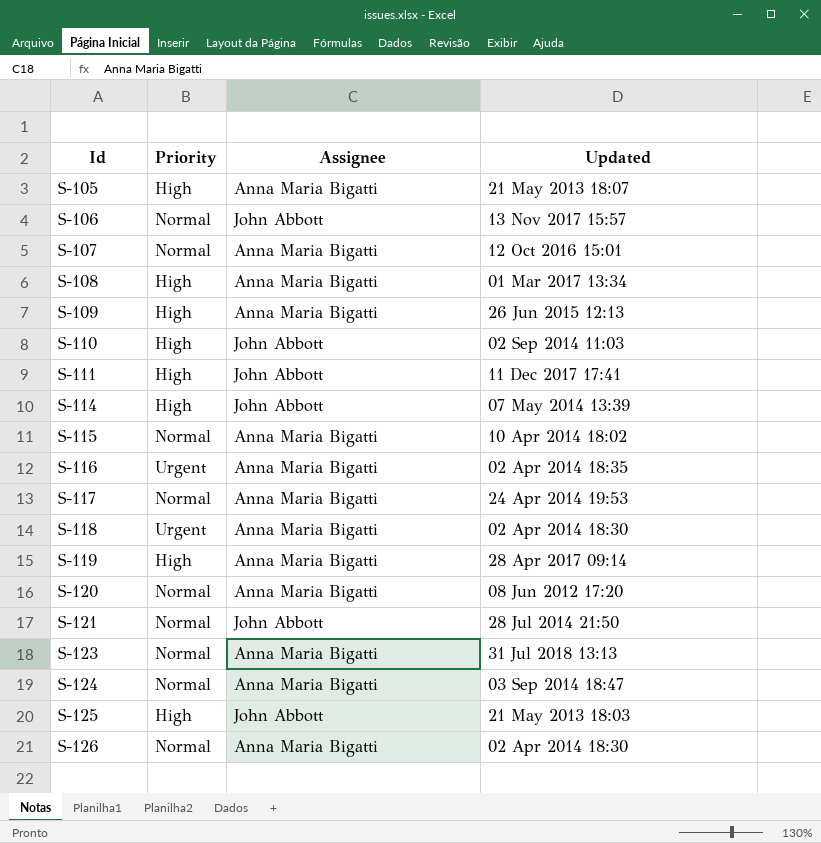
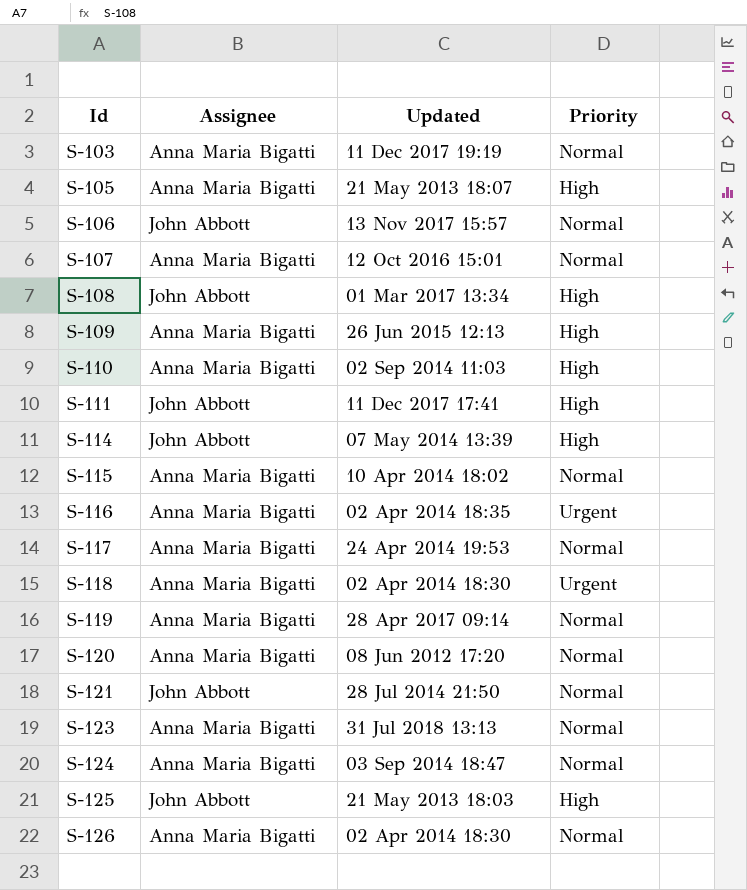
column Priority | position: 2 -> 4
row S-103: none -> Anna Maria Bigatti | 11 Dec 2017 19:19 | Normal
S-108 | Assignee: Anna Maria Bigatti -> John Abbott
S-110 | Assignee: John Abbott -> Anna Maria Bigatti
S-119 | Priority: High -> Normal

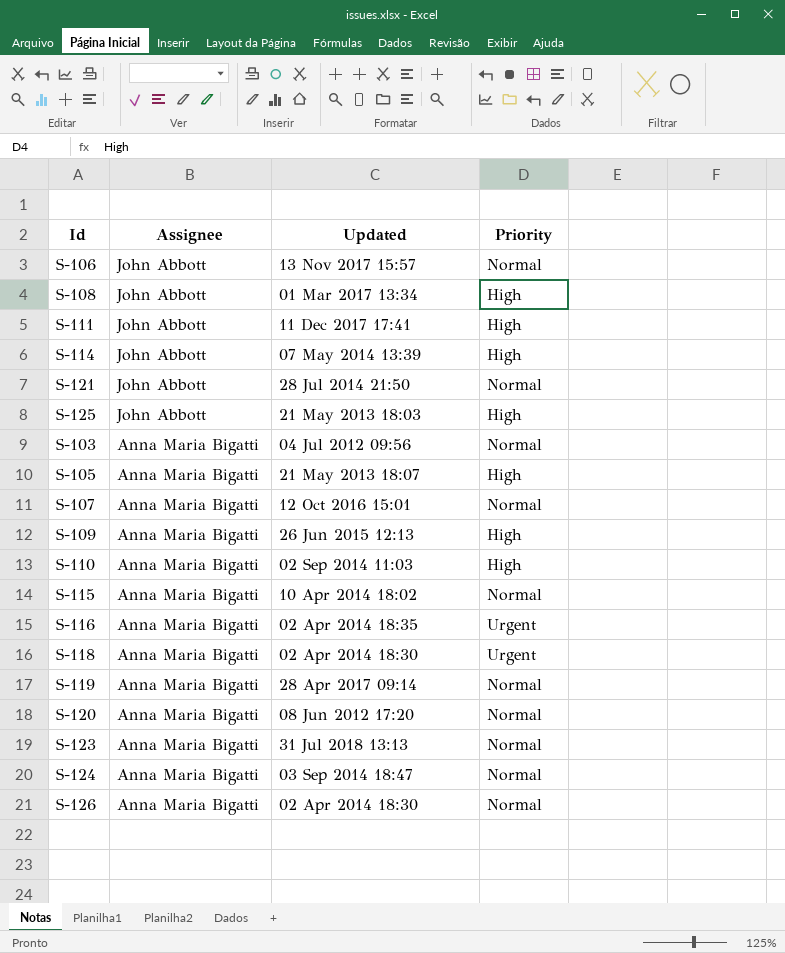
row order: Id ascending -> Assignee descending
row S-117: Anna Maria Bigatti | 24 Apr 2014 19:53 | Normal -> none
S-103 | Updated: 11 Dec 2017 19:19 -> 04 Jul 2012 09:56

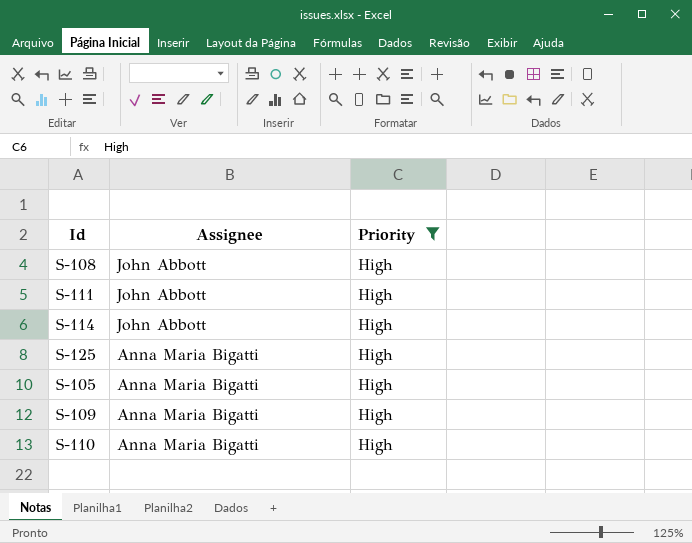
filter: none -> Priority = High
column Updated | position: 3 -> none
S-125 | Assignee: John Abbott -> Anna Maria Bigatti

